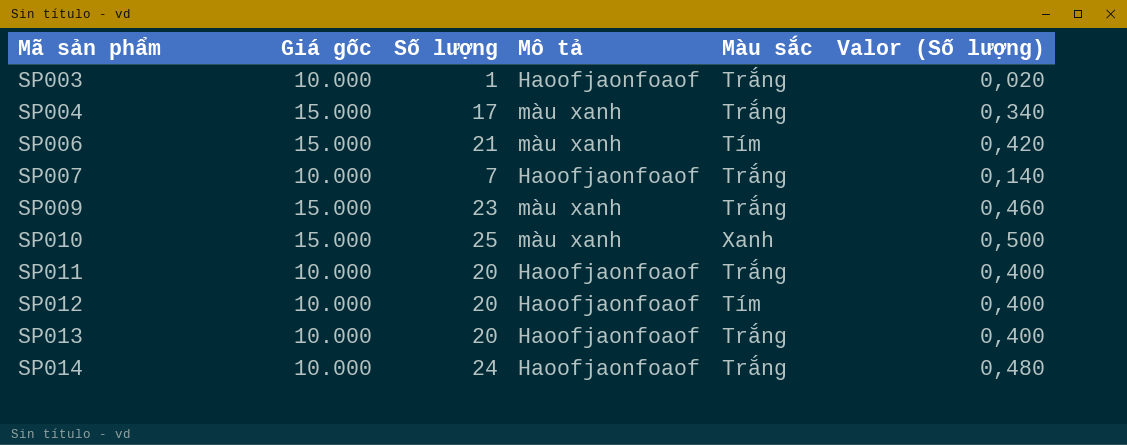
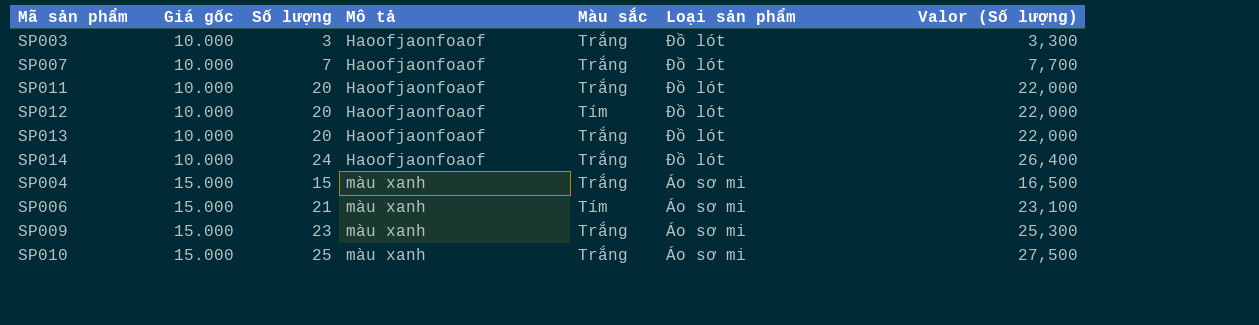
row order: Mã sản phẩm ascending -> Giá gốc ascending
column Loại sản phẩm | position: none -> 6
column Valor (Số lượng) | formula: [Số lượng] * 0,02 -> [Số lượng] * 1,1
SP003 | Số lượng: 1 -> 3
SP004 | Số lượng: 17 -> 15
SP010 | Màu sắc: Xanh -> Trắng

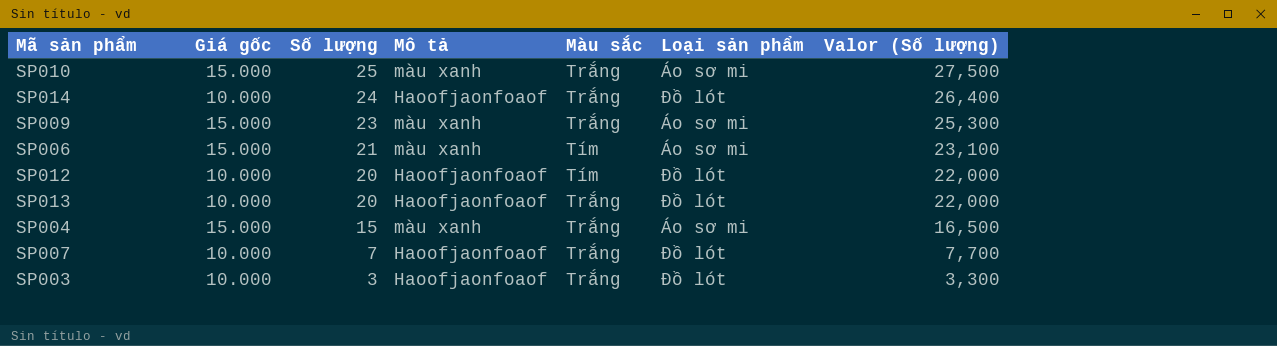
row order: Giá gốc ascending -> Số lượng descending
row SP011: 10.000 | 20 | Haoofjaonfoaof | Trắng | Đồ lót | 22,000 -> none

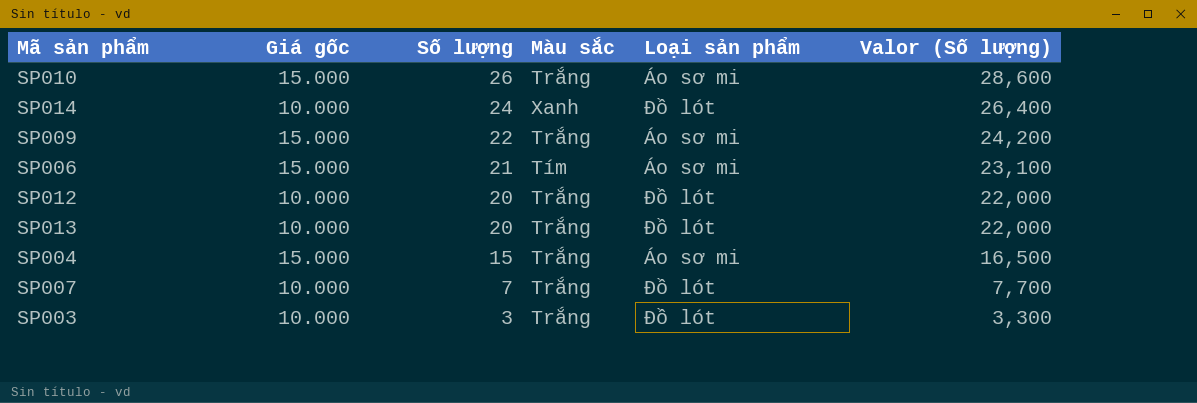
column Mô tả | position: 4 -> none
SP010 | Số lượng: 25 -> 26
SP010 | Valor (Số lượng): 27,500 -> 28,600
SP014 | Màu sắc: Trắng -> Xanh
SP009 | Số lượng: 23 -> 22
SP009 | Valor (Số lượng): 25,300 -> 24,200
SP012 | Màu sắc: Tím -> Trắng

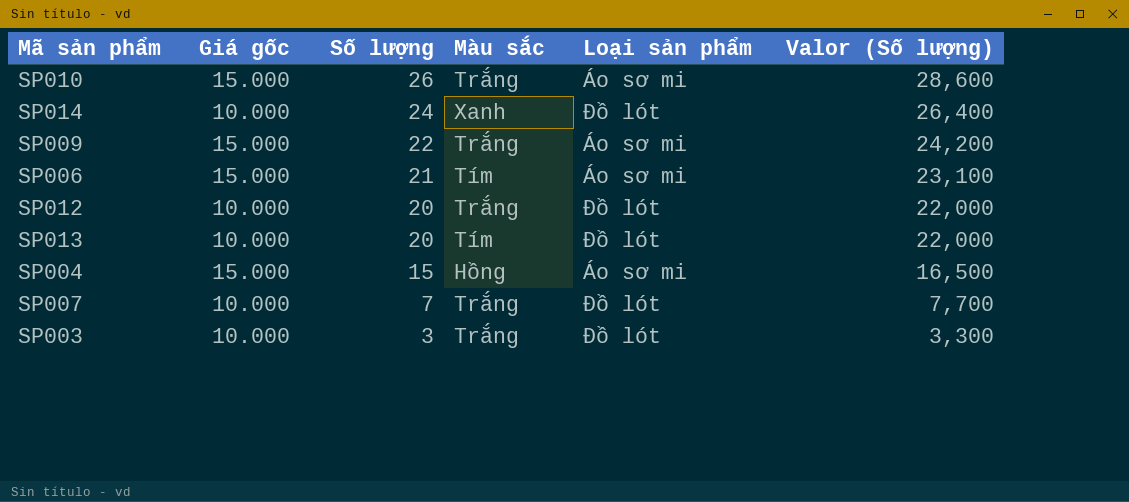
SP013 | Màu sắc: Trắng -> Tím
SP004 | Màu sắc: Trắng -> Hồng

